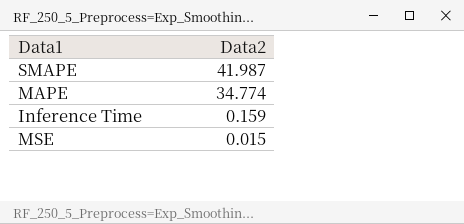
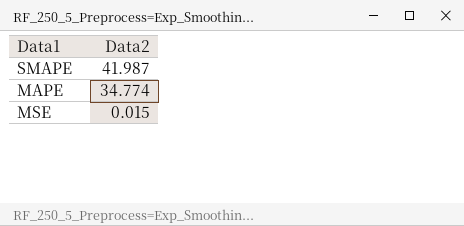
row Inference Time: 0.159 -> none

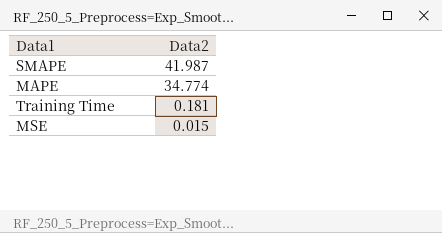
row Training Time: none -> 0.181

